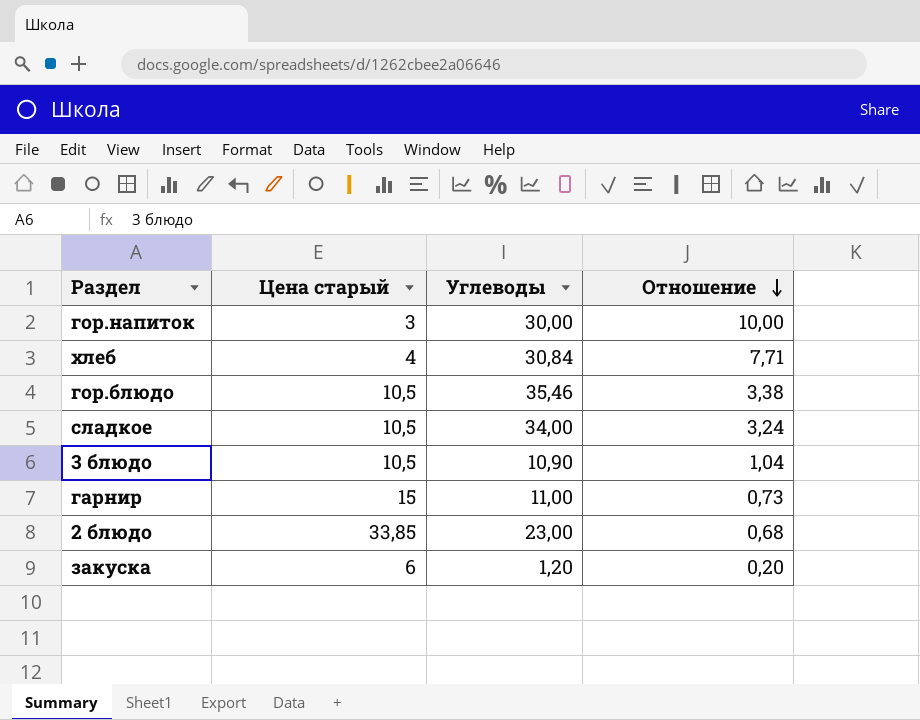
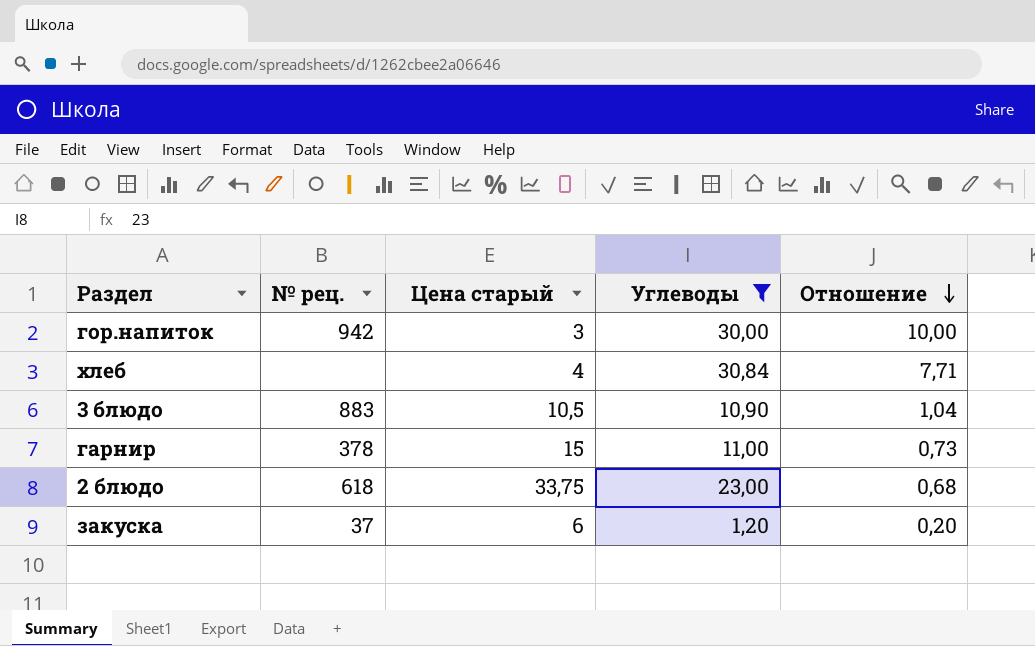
filter: none -> Углеводы <= 30,84
column № рец. | position: none -> 2
2 блюдо | Цена старый: 33,85 -> 33,75

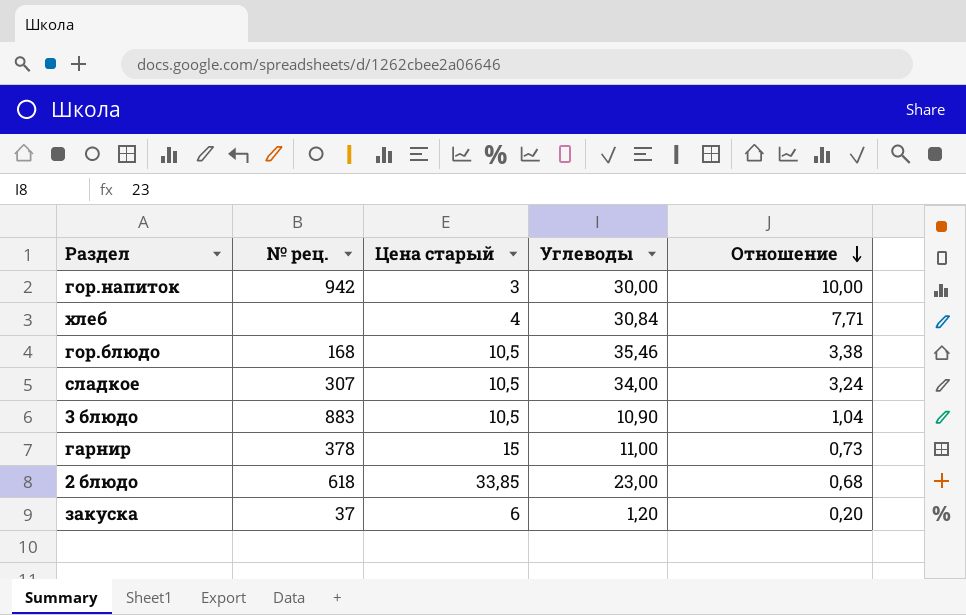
filter: Углеводы <= 30,84 -> none
2 блюдо | Цена старый: 33,75 -> 33,85

